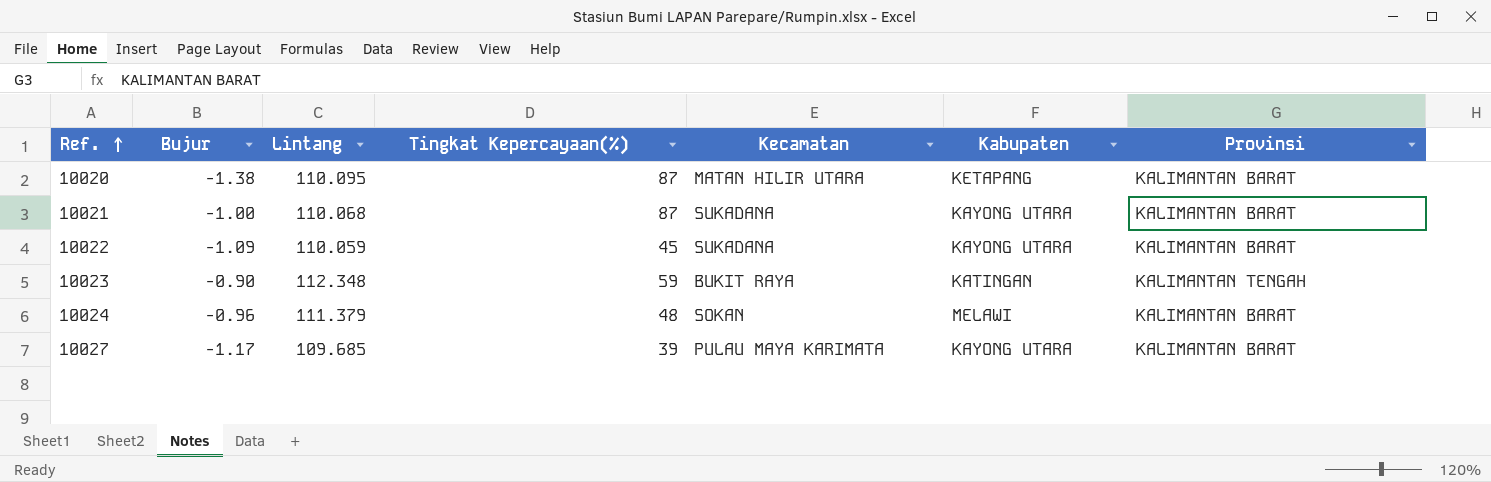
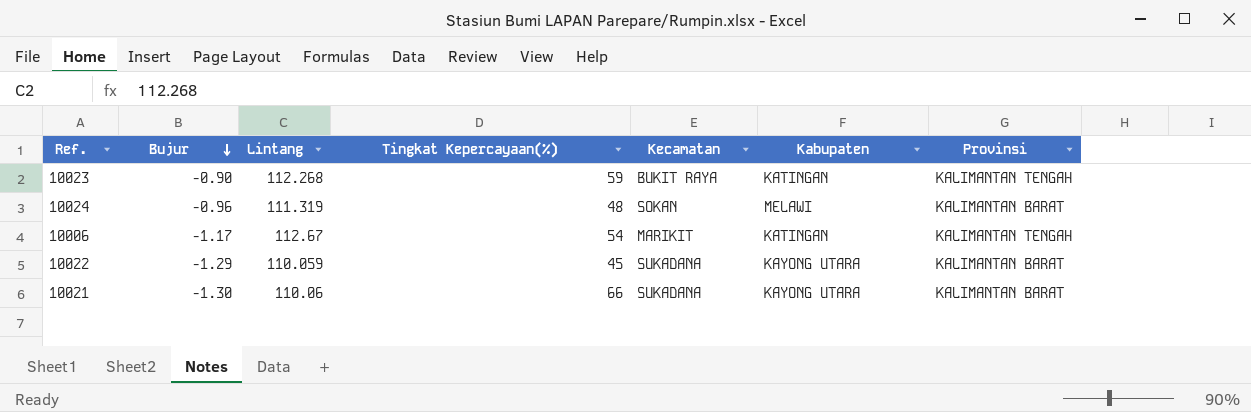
row order: Ref. ascending -> Bujur descending
row 10020: -1.38 | 110.095 | 87 | MATAN HILIR UTARA | KETAPANG | KALIMANTAN BARAT -> none
row 10027: -1.17 | 109.685 | 39 | PULAU MAYA KARIMATA | KAYONG UTARA | KALIMANTAN BARAT -> none
10023 | Lintang: 112.348 -> 112.268
10024 | Lintang: 111.379 -> 111.319
row 10006: none -> -1.17 | 112.67 | 54 | MARIKIT | KATINGAN | KALIMANTAN TENGAH
10022 | Bujur: -1.09 -> -1.29
10021 | Bujur: -1.00 -> -1.30
10021 | Lintang: 110.068 -> 110.06
10021 | Tingkat Kepercayaan(%): 87 -> 66

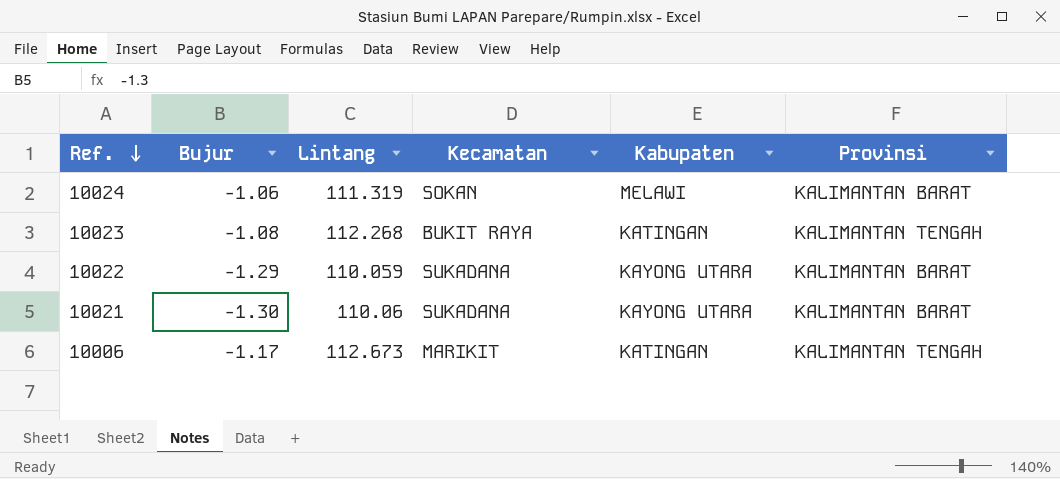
row order: Bujur descending -> Ref. descending
column Tingkat Kepercayaan(%) | position: 4 -> none
10024 | Bujur: -0.96 -> -1.06
10023 | Bujur: -0.90 -> -1.08
10006 | Lintang: 112.67 -> 112.673

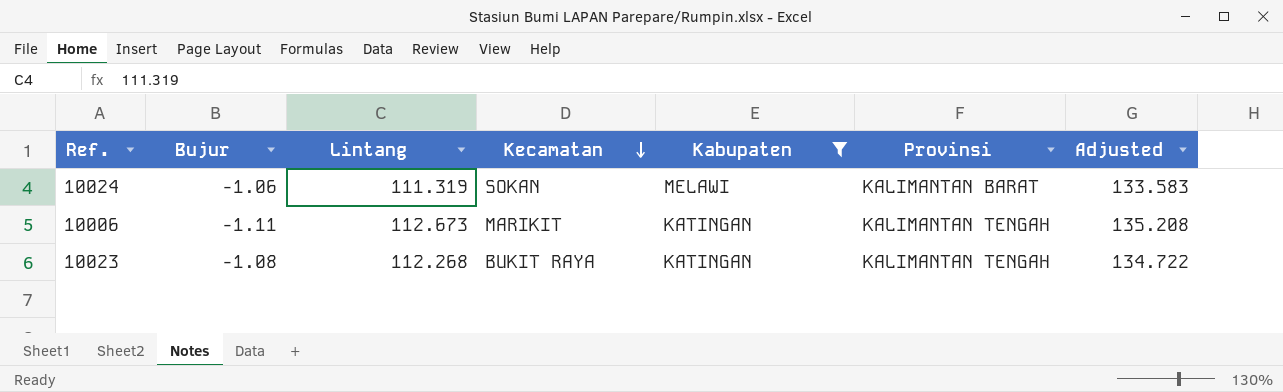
filter: none -> Kabupaten != KAYONG UTARA
row order: Ref. descending -> Kecamatan descending
column Adjusted | formula: none -> [Lintang] * 1.2
10006 | Bujur: -1.17 -> -1.11

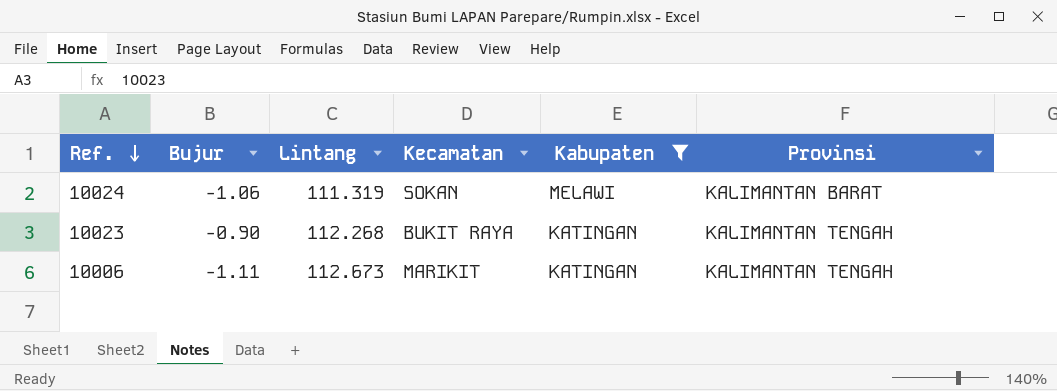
row order: Kecamatan descending -> Ref. descending
column Adjusted | formula: [Lintang] * 1.2 -> none
10023 | Bujur: -1.08 -> -0.90

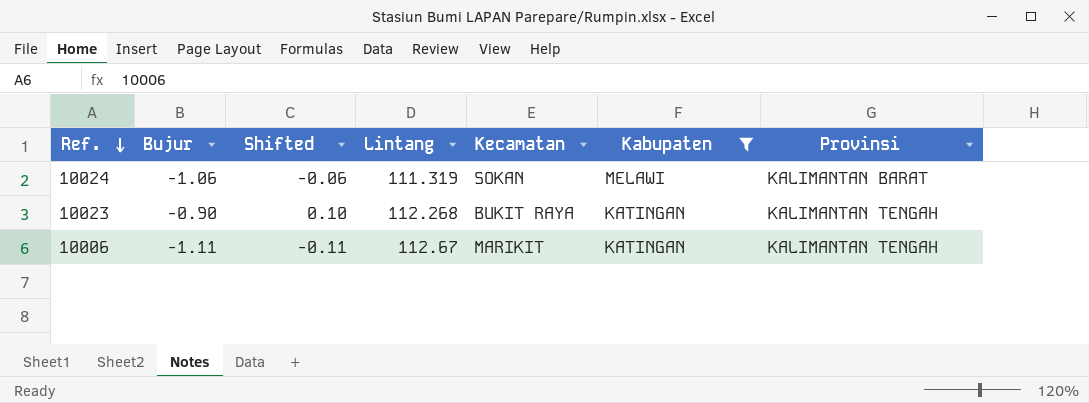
column Shifted | formula: none -> [Bujur] + 1
10006 | Lintang: 112.673 -> 112.67

